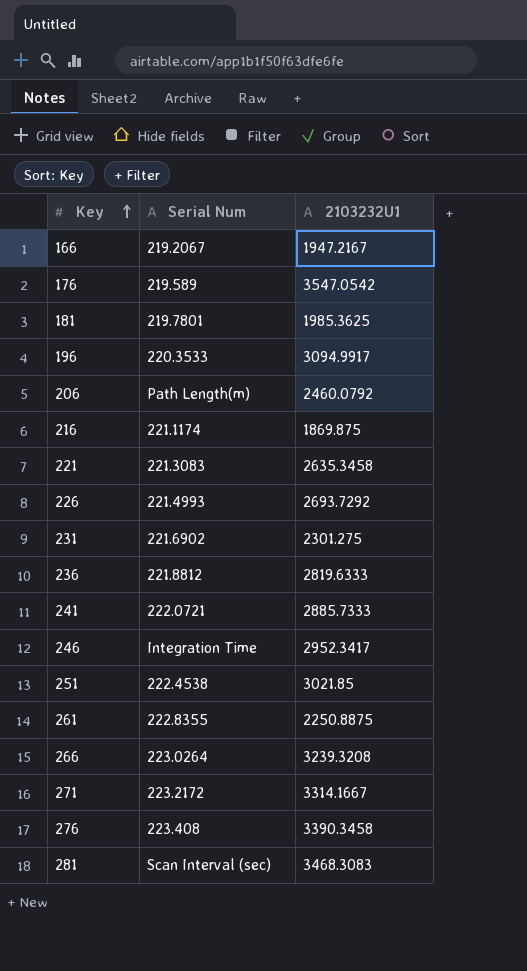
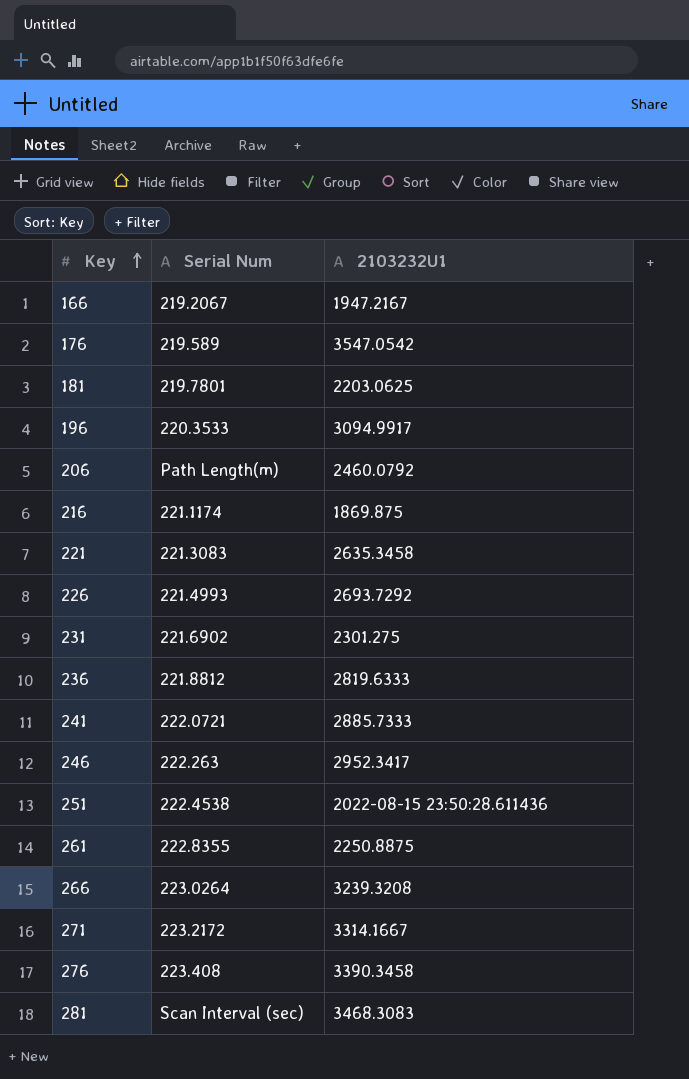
181 | 2103232U1: 1985.3625 -> 2203.0625
246 | Serial Num: Integration Time -> 222.263
251 | 2103232U1: 3021.85 -> 2022-08-15 23:50:28.611436

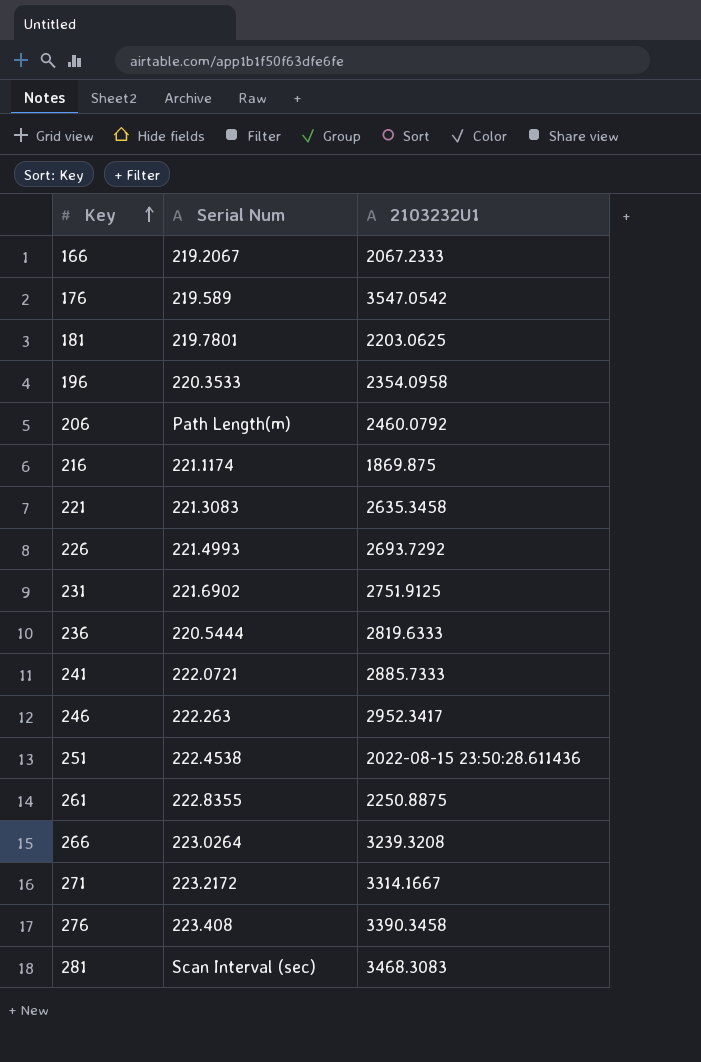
166 | 2103232U1: 1947.2167 -> 2067.2333
196 | 2103232U1: 3094.9917 -> 2354.0958
231 | 2103232U1: 2301.275 -> 2751.9125
236 | Serial Num: 221.8812 -> 220.5444

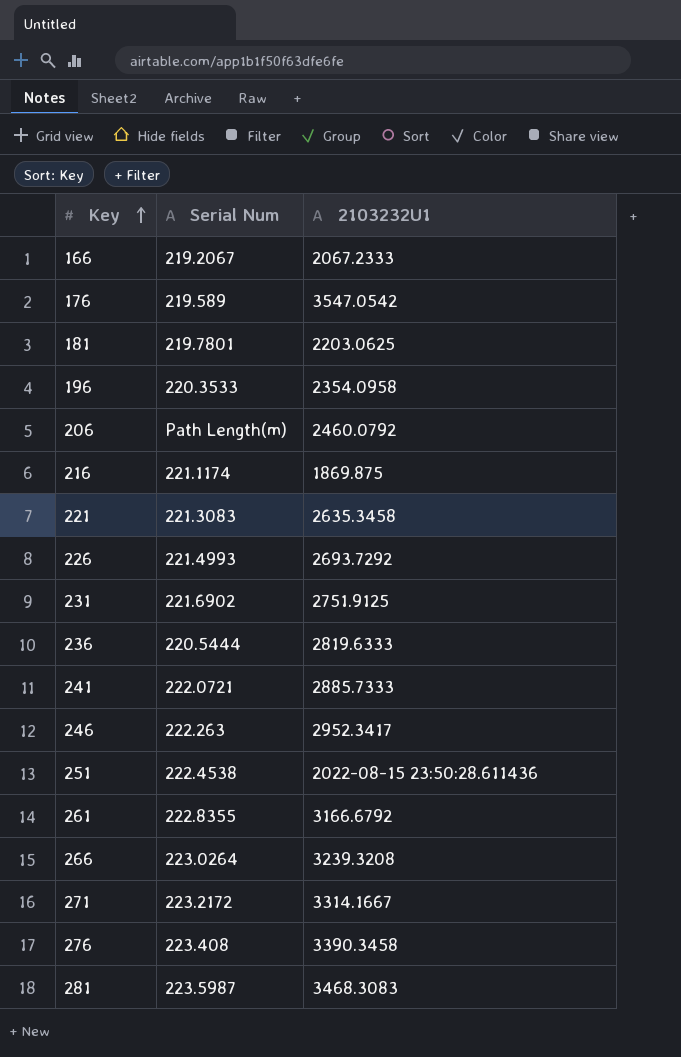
261 | 2103232U1: 2250.8875 -> 3166.6792
281 | Serial Num: Scan Interval (sec) -> 223.5987

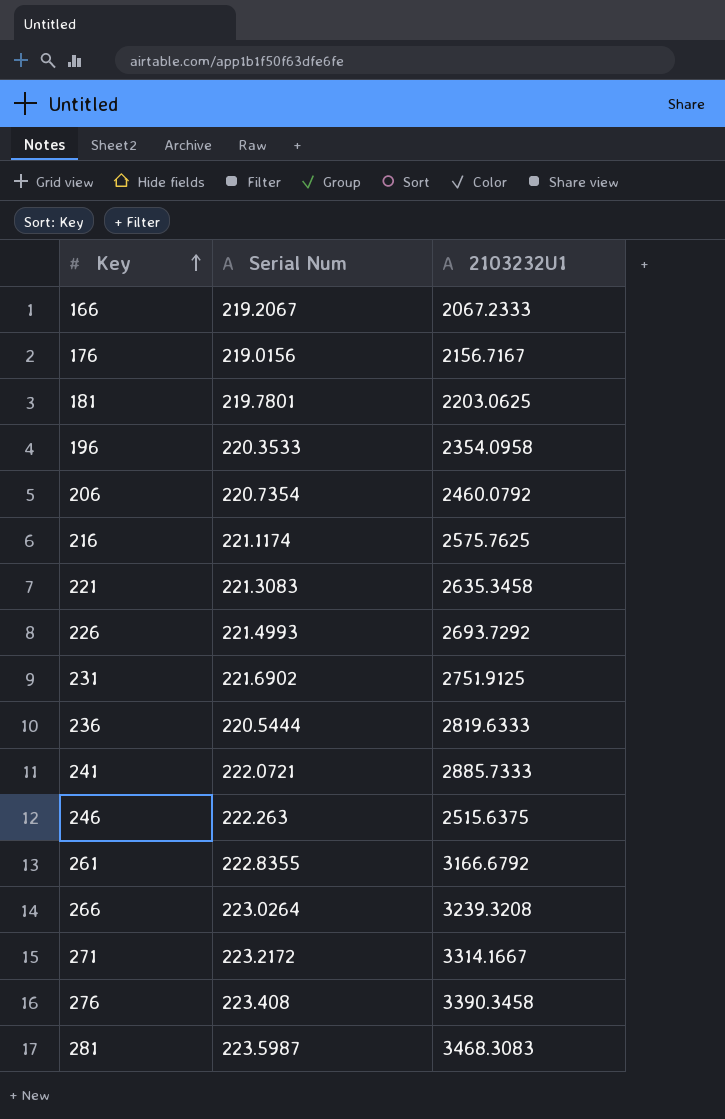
row 251: 222.4538 | 2022-08-15 23:50:28.611436 -> none
176 | Serial Num: 219.589 -> 219.0156
176 | 2103232U1: 3547.0542 -> 2156.7167
206 | Serial Num: Path Length(m) -> 220.7354
216 | 2103232U1: 1869.875 -> 2575.7625
246 | 2103232U1: 2952.3417 -> 2515.6375

